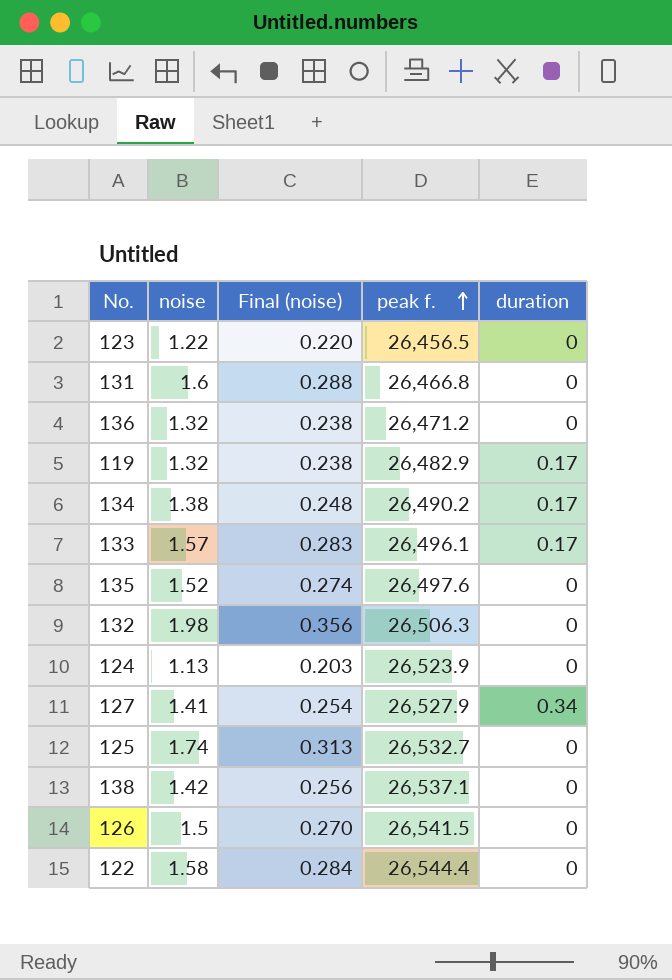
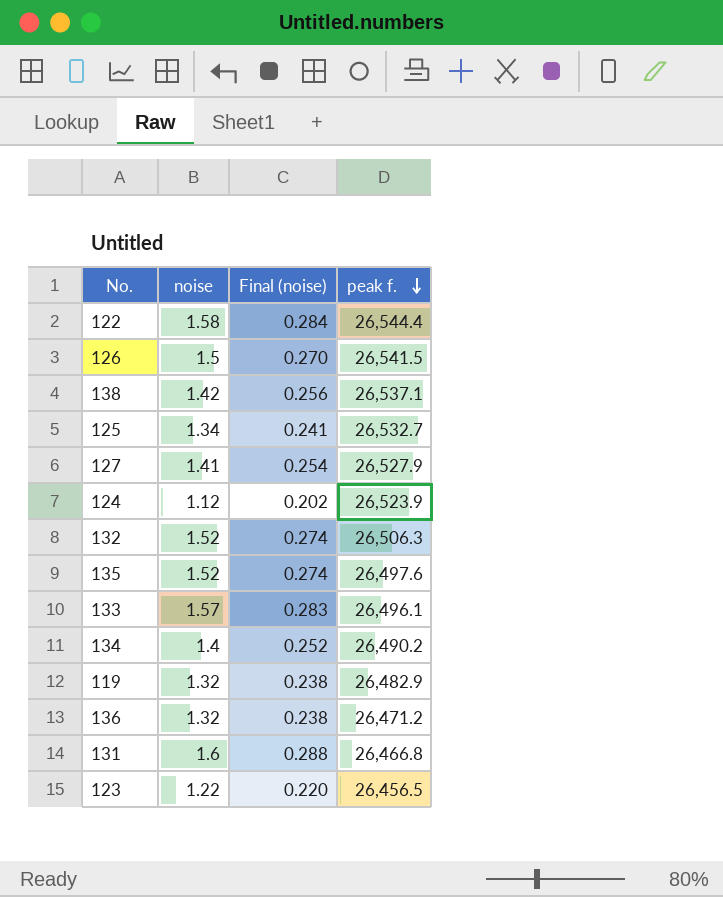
row order: peak f. ascending -> peak f. descending
column duration | position: 5 -> none
125 | noise: 1.74 -> 1.34
125 | Final (noise): 0.313 -> 0.241
124 | noise: 1.13 -> 1.12
124 | Final (noise): 0.203 -> 0.202
132 | noise: 1.98 -> 1.52
132 | Final (noise): 0.356 -> 0.274
134 | noise: 1.38 -> 1.4
134 | Final (noise): 0.248 -> 0.252

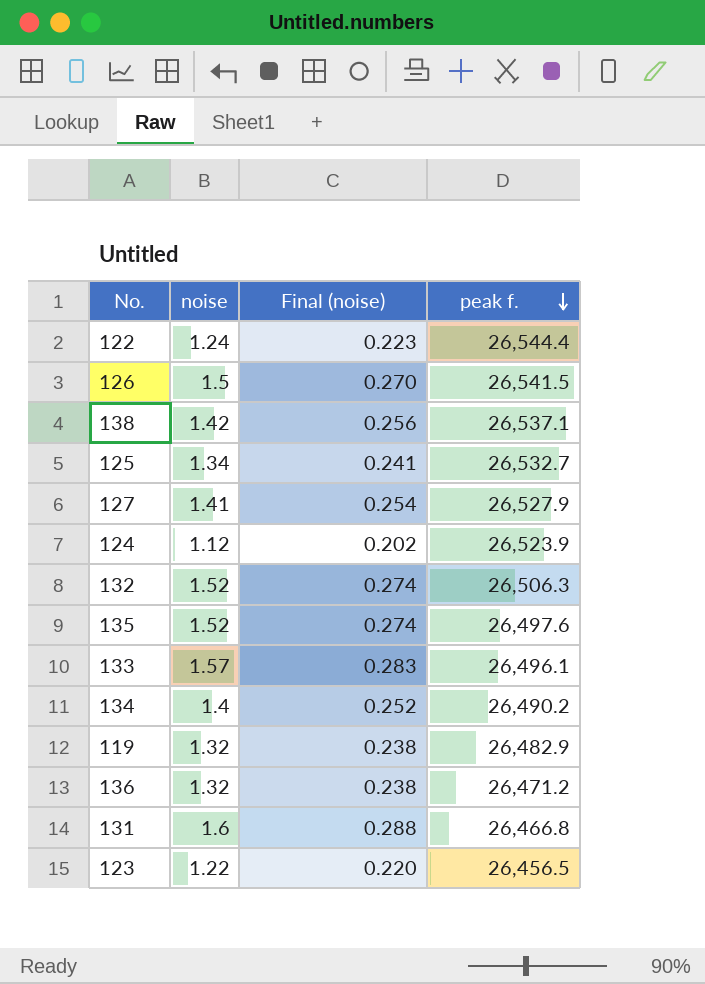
122 | noise: 1.58 -> 1.24
122 | Final (noise): 0.284 -> 0.223

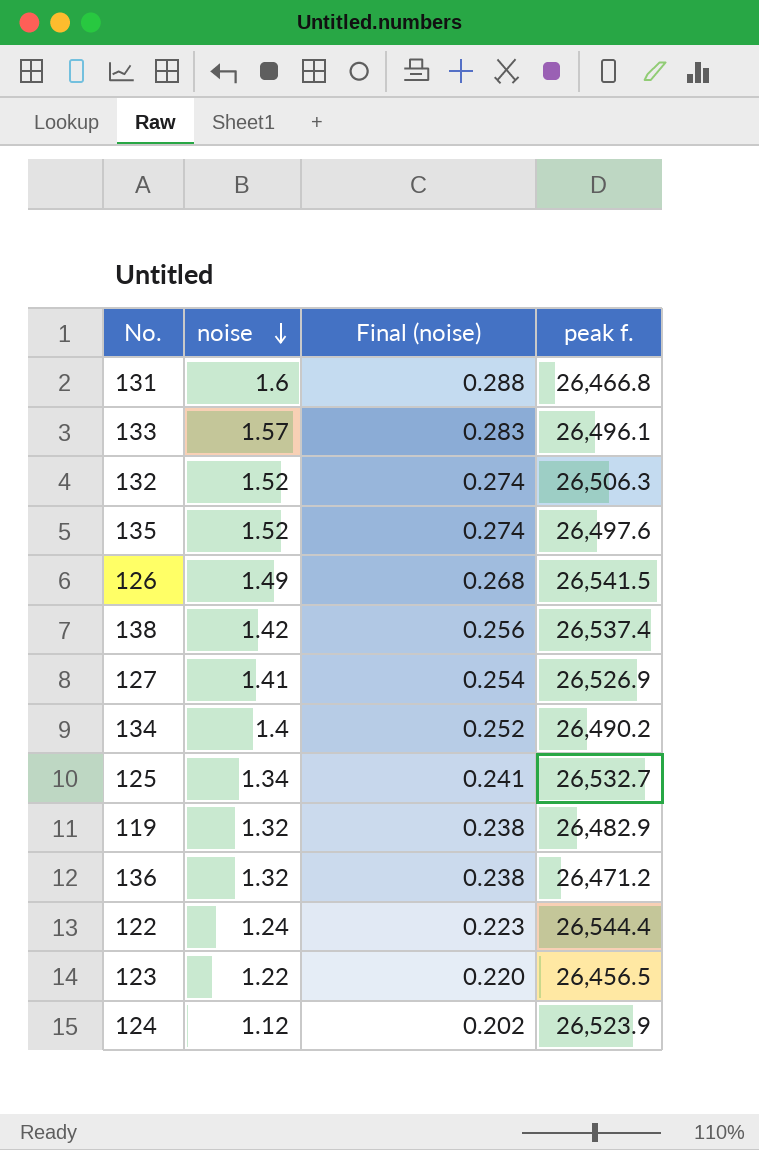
row order: peak f. descending -> noise descending
126 | noise: 1.5 -> 1.49
126 | Final (noise): 0.270 -> 0.268
138 | peak f.: 26,537.1 -> 26,537.4
127 | peak f.: 26,527.9 -> 26,526.9

